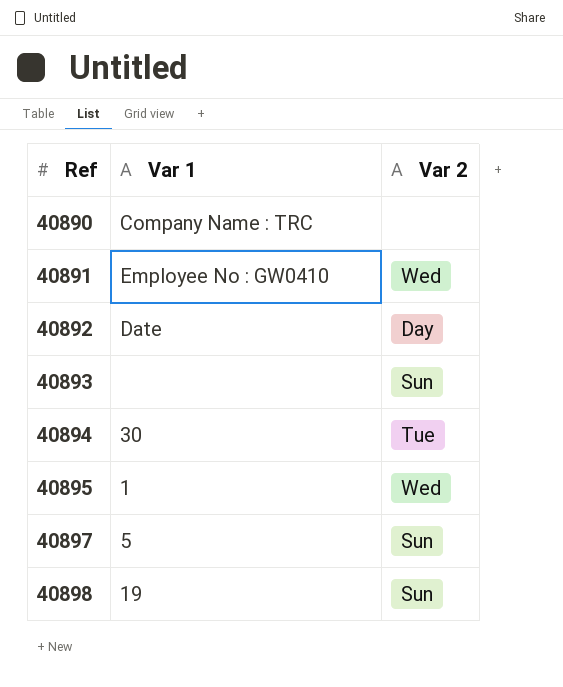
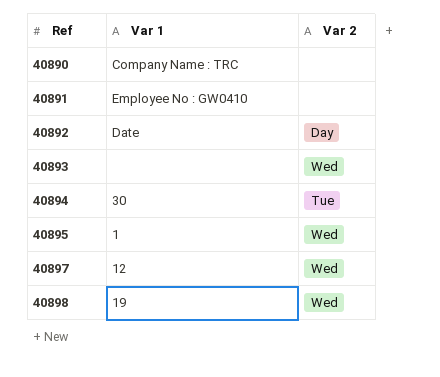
40891 | Var 2: Wed -> none
40893 | Var 2: Sun -> Wed
40897 | Var 1: 5 -> 12
40897 | Var 2: Sun -> Wed
40898 | Var 2: Sun -> Wed

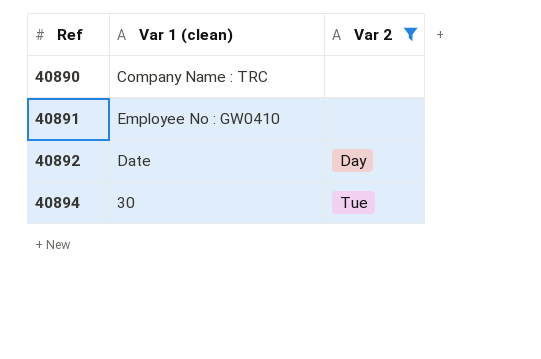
filter: none -> Var 2 != Wed
column name: Var 1 -> Var 1 (clean)

